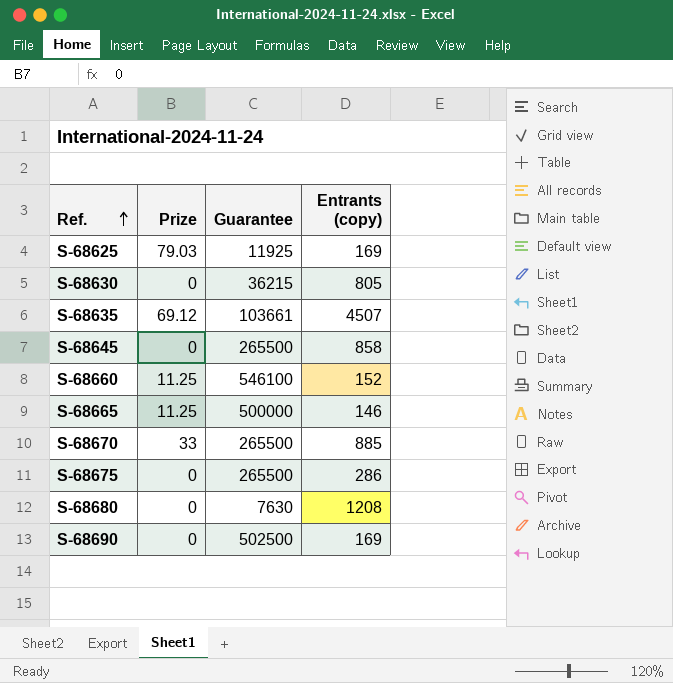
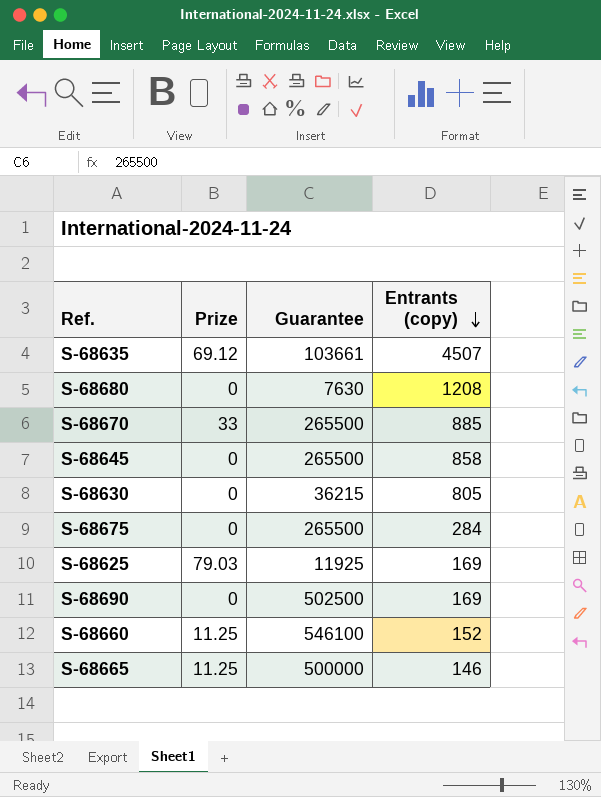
row order: Ref. ascending -> Entrants (copy) descending
S-68675 | Entrants (copy): 286 -> 284

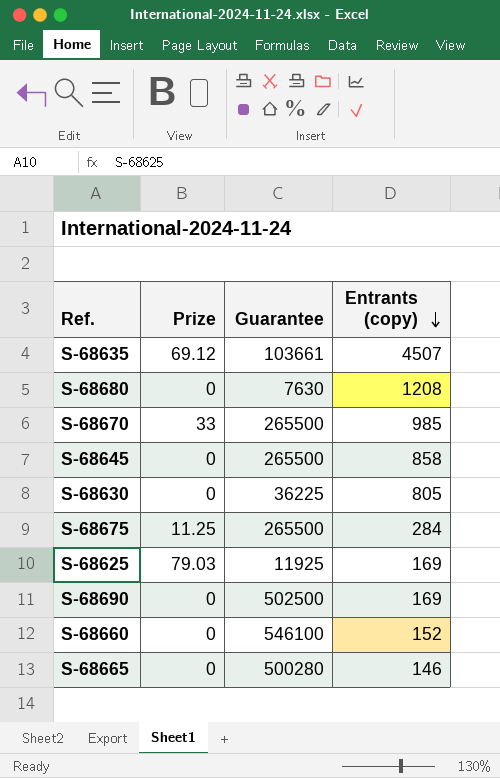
S-68670 | Entrants (copy): 885 -> 985
S-68630 | Guarantee: 36215 -> 36225
S-68675 | Prize: 0 -> 11.25
S-68660 | Prize: 11.25 -> 0
S-68665 | Prize: 11.25 -> 0
S-68665 | Guarantee: 500000 -> 500280

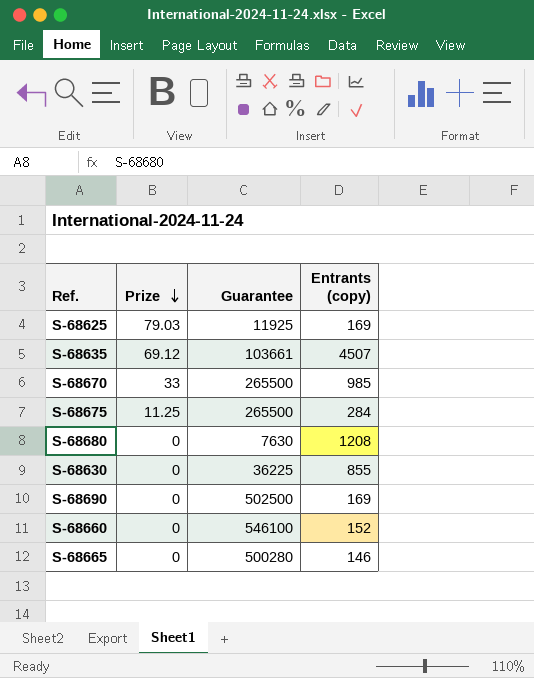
row order: Entrants (copy) descending -> Prize descending
row S-68645: 0 | 265500 | 858 -> none
S-68630 | Entrants (copy): 805 -> 855

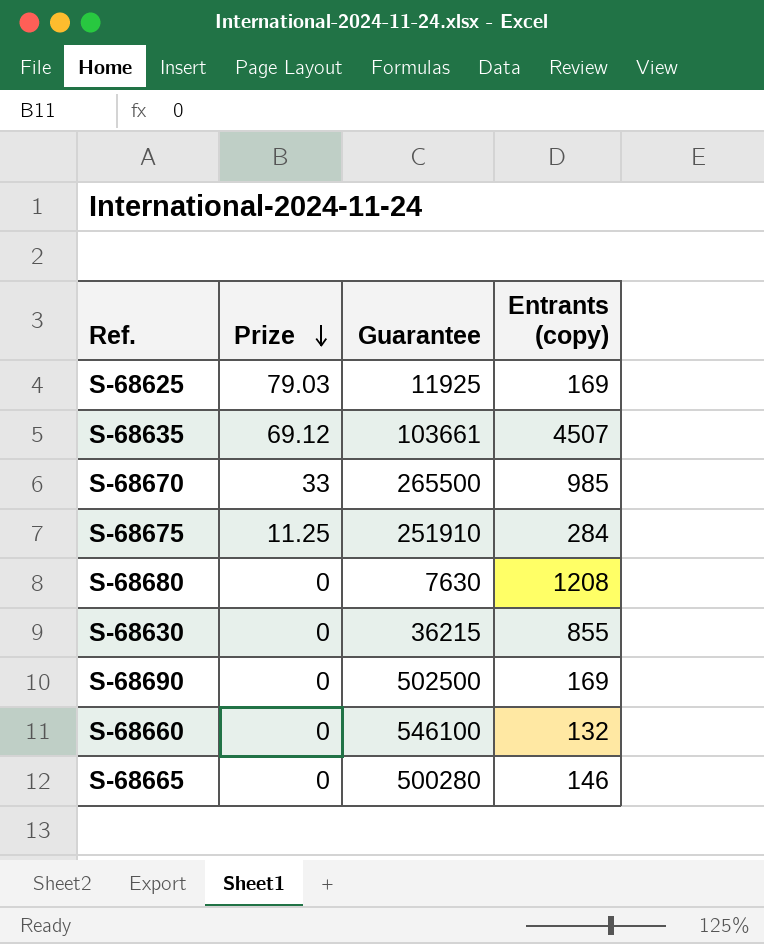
S-68675 | Guarantee: 265500 -> 251910
S-68630 | Guarantee: 36225 -> 36215
S-68660 | Entrants (copy): 152 -> 132

